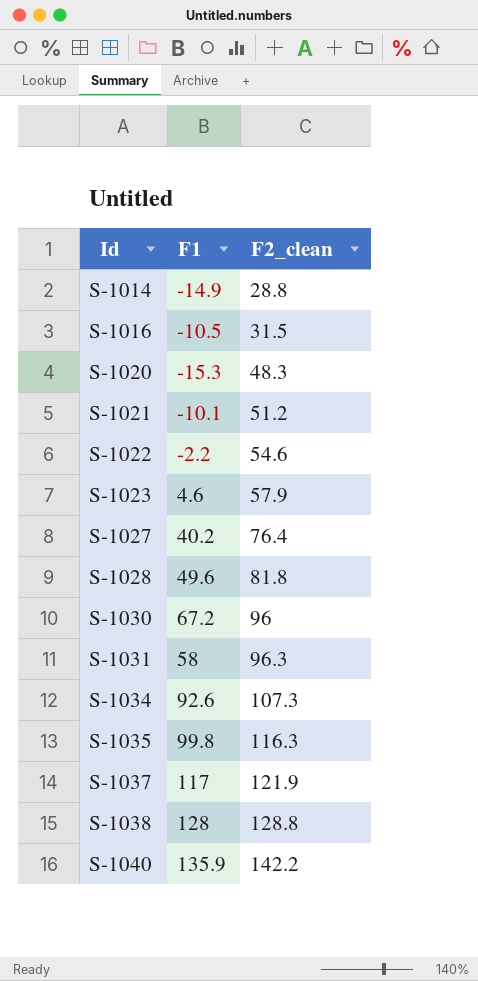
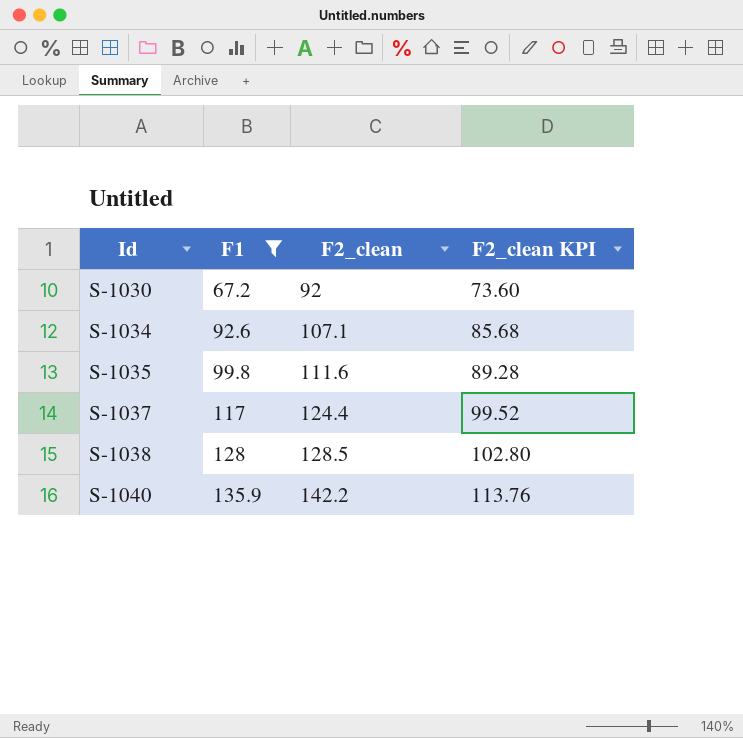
filter: none -> F1 >= 67.2
column F2_clean KPI | formula: none -> [F2_clean] * 0.8
S-1030 | F2_clean: 96 -> 92
S-1034 | F2_clean: 107.3 -> 107.1
S-1035 | F2_clean: 116.3 -> 111.6
S-1037 | F2_clean: 121.9 -> 124.4
S-1038 | F2_clean: 128.8 -> 128.5

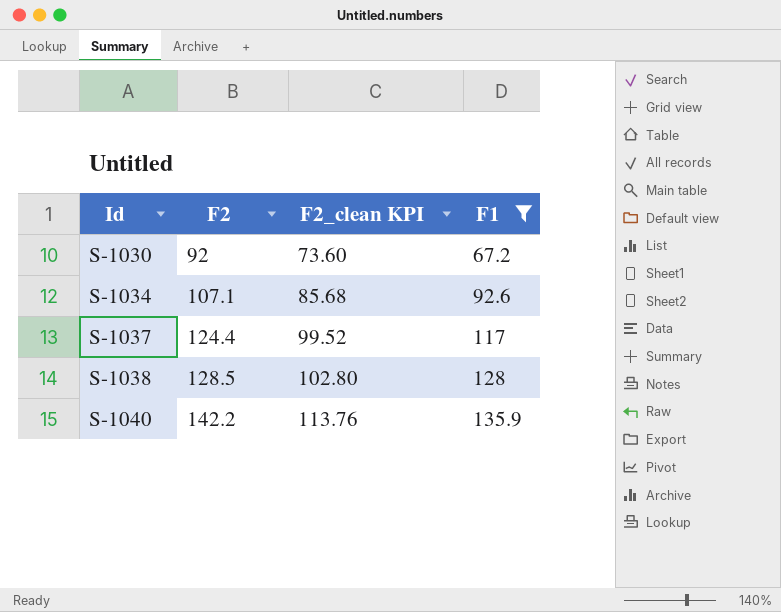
column name: F2_clean -> F2
column F1 | position: 2 -> 4
row S-1035: 99.8 | 111.6 | 89.28 -> none

